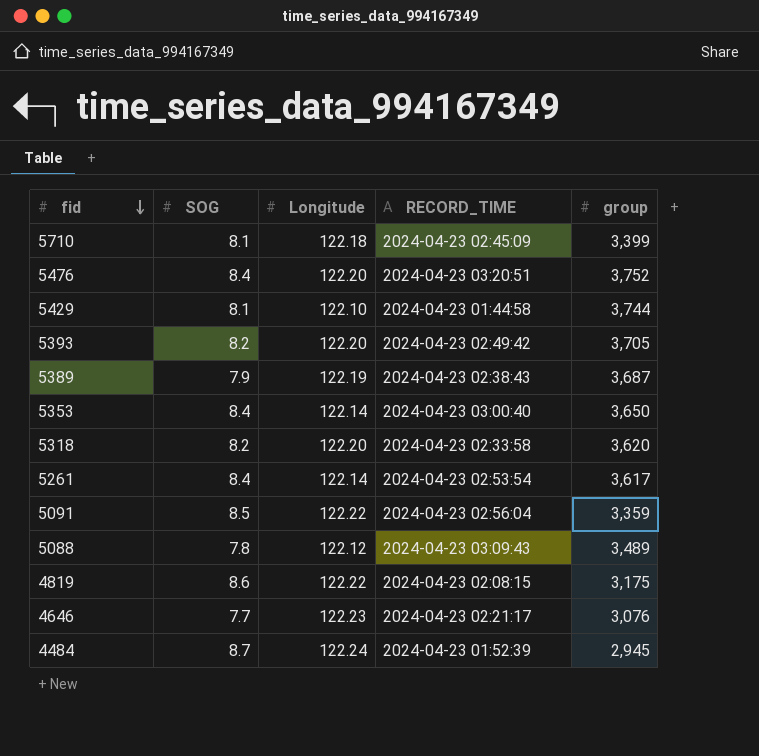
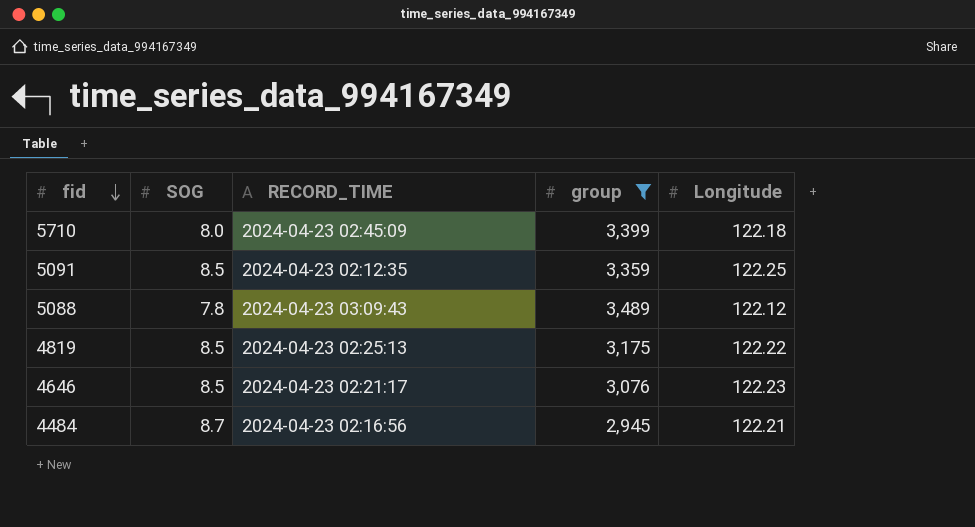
filter: none -> group <= 3,489
column Longitude | position: 3 -> 5
5710 | SOG: 8.1 -> 8.0
5091 | RECORD_TIME: 2024-04-23 02:56:04 -> 2024-04-23 02:12:35
5091 | Longitude: 122.22 -> 122.25
4819 | SOG: 8.6 -> 8.5
4819 | RECORD_TIME: 2024-04-23 02:08:15 -> 2024-04-23 02:25:13
4646 | SOG: 7.7 -> 8.5
4484 | RECORD_TIME: 2024-04-23 01:52:39 -> 2024-04-23 02:16:56
4484 | Longitude: 122.24 -> 122.21

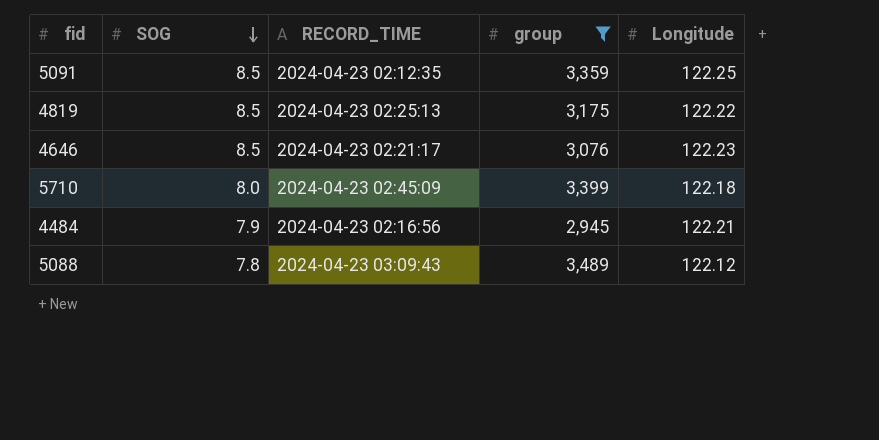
row order: fid descending -> SOG descending
4484 | SOG: 8.7 -> 7.9

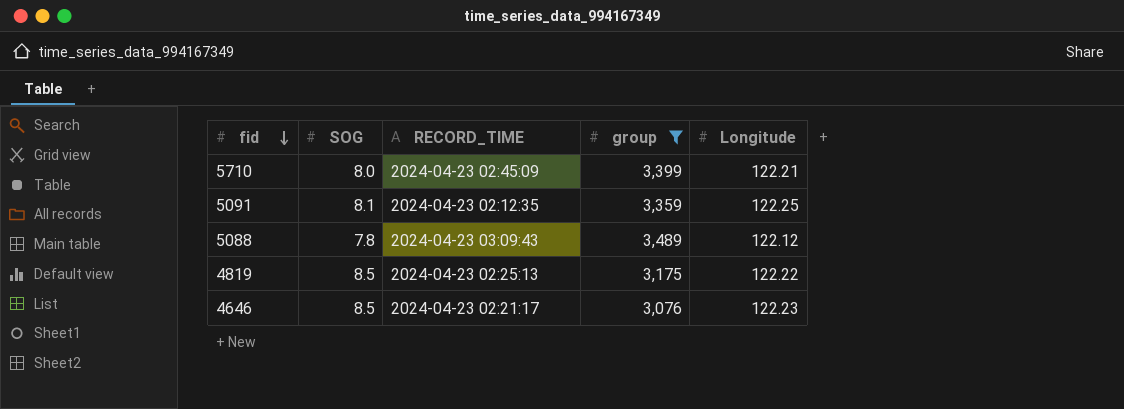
row order: SOG descending -> fid descending
row 4484: 7.9 | 2024-04-23 02:16:56 | 2,945 | 122.21 -> none
5710 | Longitude: 122.18 -> 122.21
5091 | SOG: 8.5 -> 8.1

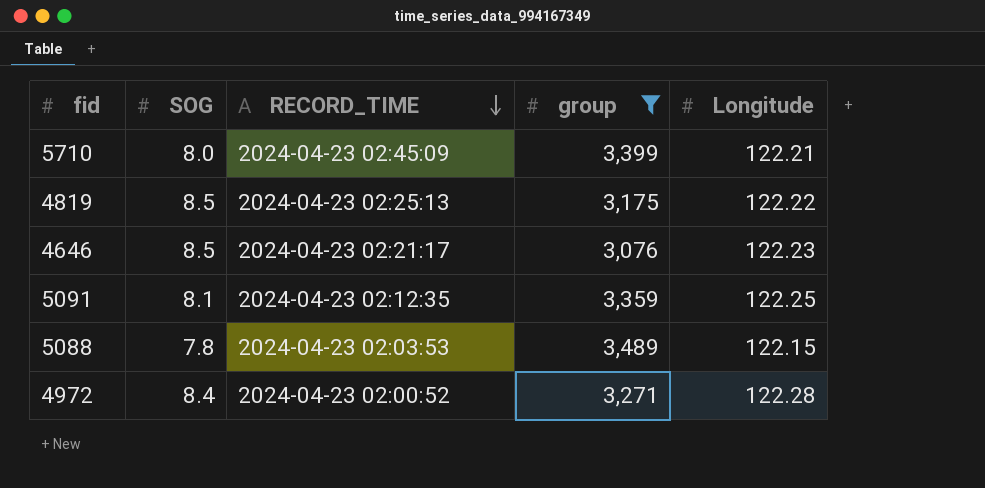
row order: fid descending -> RECORD_TIME descending
5088 | RECORD_TIME: 2024-04-23 03:09:43 -> 2024-04-23 02:03:53
5088 | Longitude: 122.12 -> 122.15
row 4972: none -> 8.4 | 2024-04-23 02:00:52 | 3,271 | 122.28

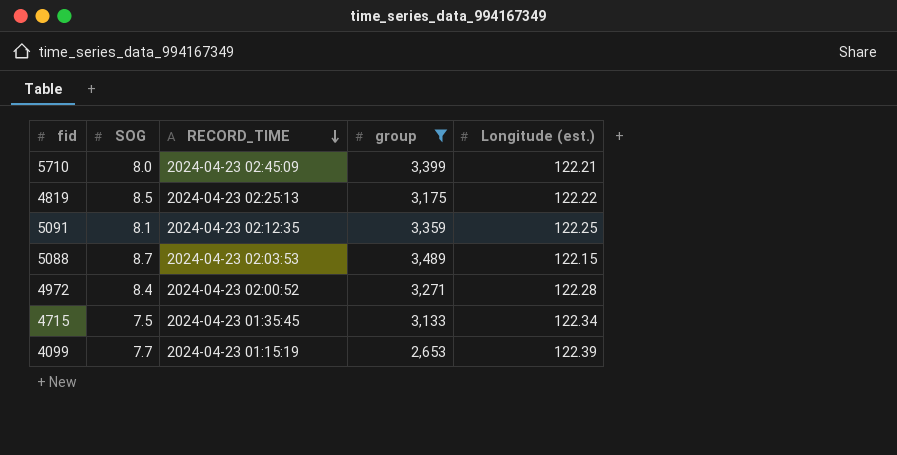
column name: Longitude -> Longitude (est.)
row 4646: 8.5 | 2024-04-23 02:21:17 | 3,076 | 122.23 -> none
5088 | SOG: 7.8 -> 8.7
row 4715: none -> 7.5 | 2024-04-23 01:35:45 | 3,133 | 122.34
row 4099: none -> 7.7 | 2024-04-23 01:15:19 | 2,653 | 122.39

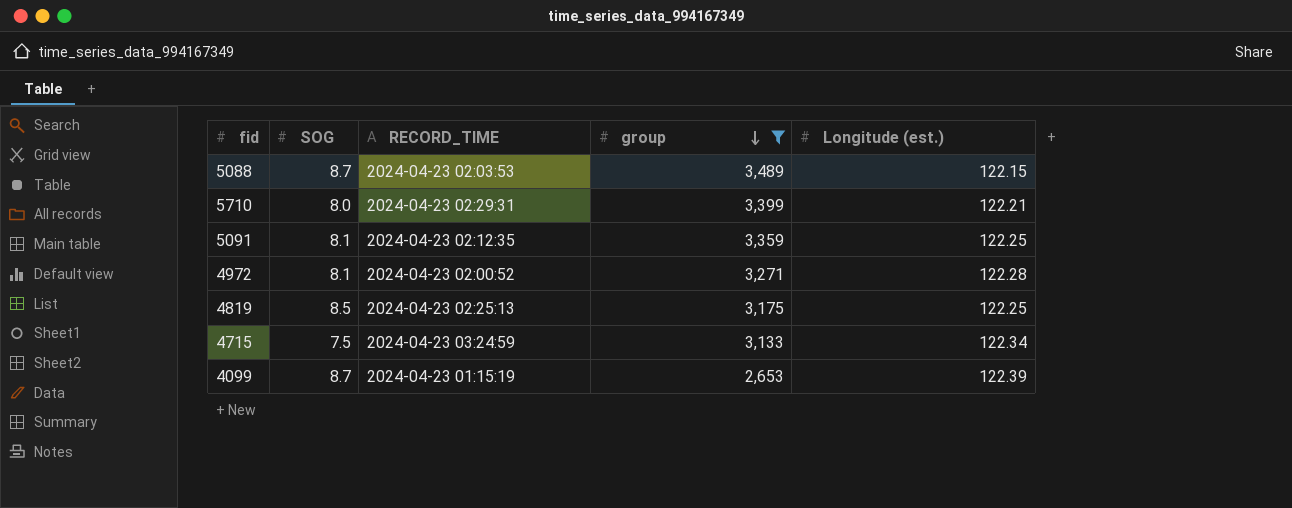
row order: RECORD_TIME descending -> group descending
5710 | RECORD_TIME: 2024-04-23 02:45:09 -> 2024-04-23 02:29:31
4972 | SOG: 8.4 -> 8.1
4819 | Longitude (est.): 122.22 -> 122.25
4715 | RECORD_TIME: 2024-04-23 01:35:45 -> 2024-04-23 03:24:59
4099 | SOG: 7.7 -> 8.7

